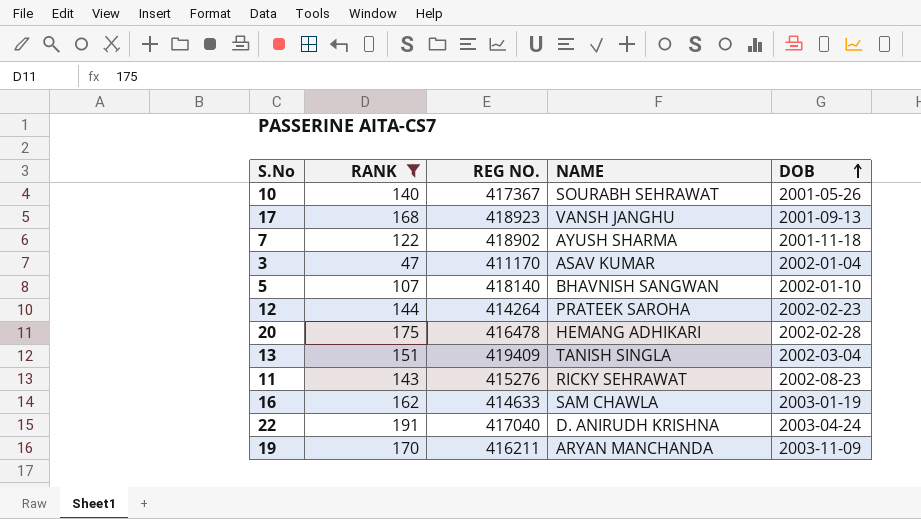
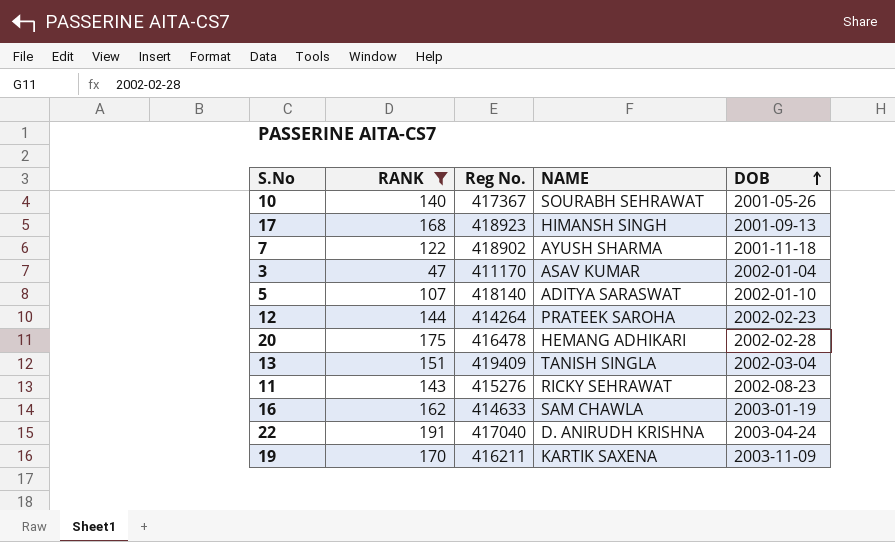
column name: REG NO. -> Reg No.
17 | NAME: VANSH JANGHU -> HIMANSH SINGH
5 | NAME: BHAVNISH SANGWAN -> ADITYA SARASWAT
19 | NAME: ARYAN MANCHANDA -> KARTIK SAXENA

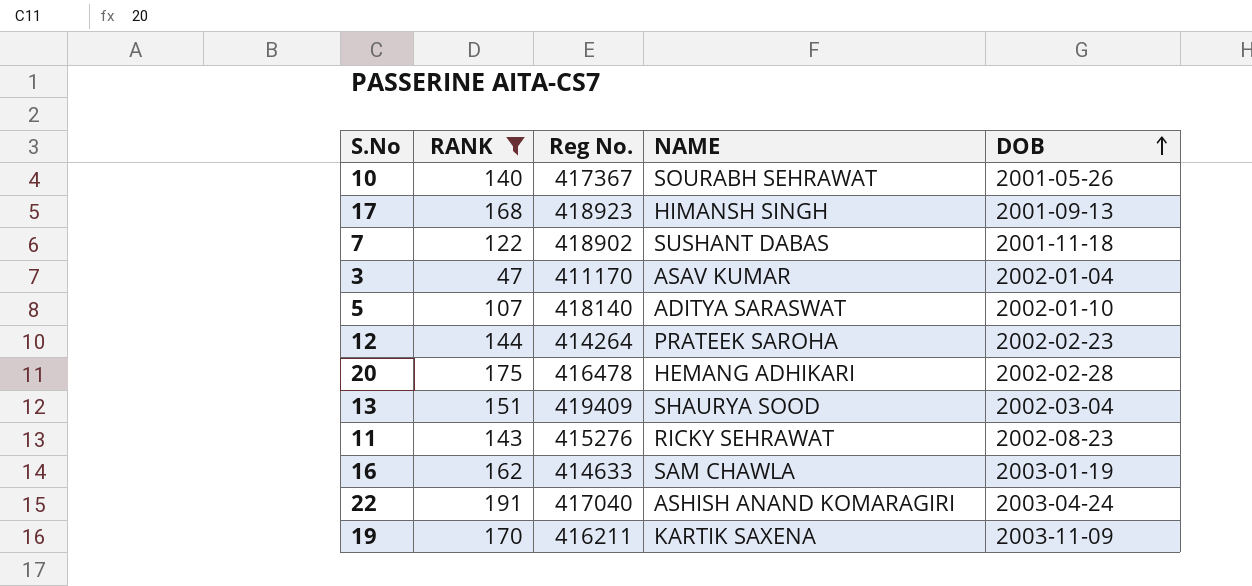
7 | NAME: AYUSH SHARMA -> SUSHANT DABAS
13 | NAME: TANISH SINGLA -> SHAURYA SOOD
22 | NAME: D. ANIRUDH KRISHNA -> ASHISH ANAND KOMARAGIRI

